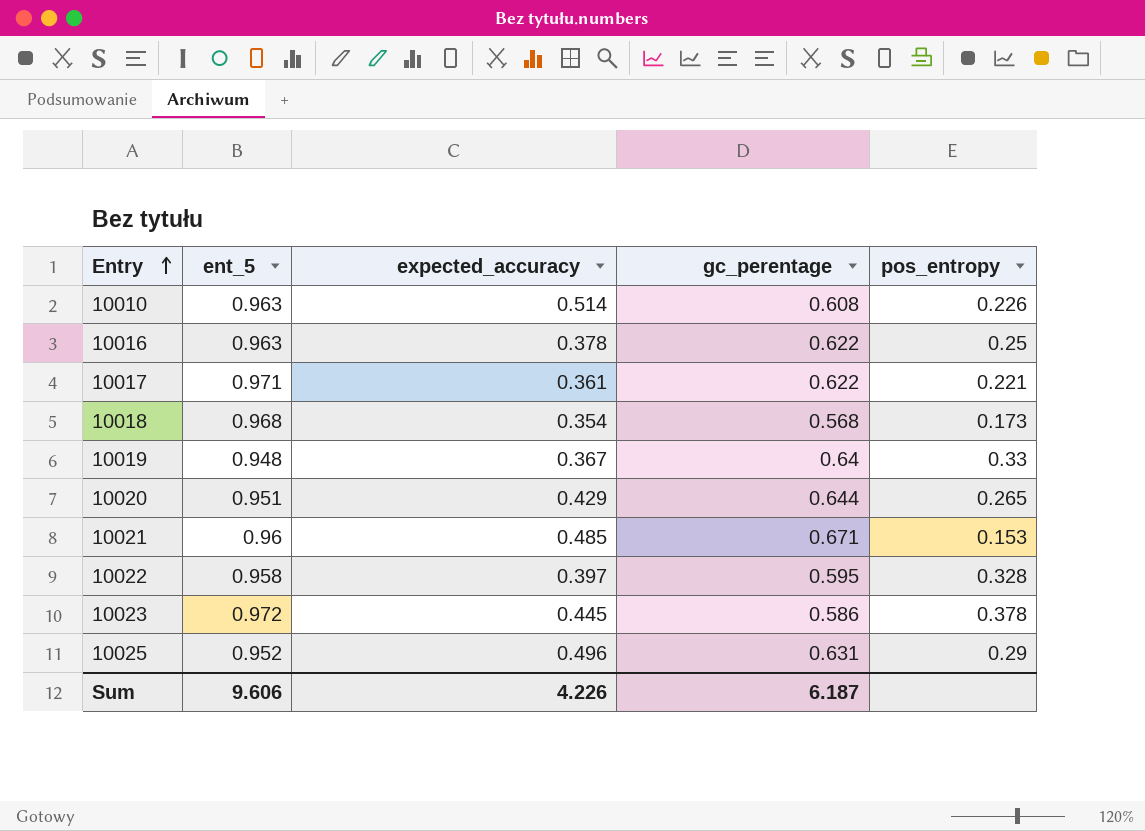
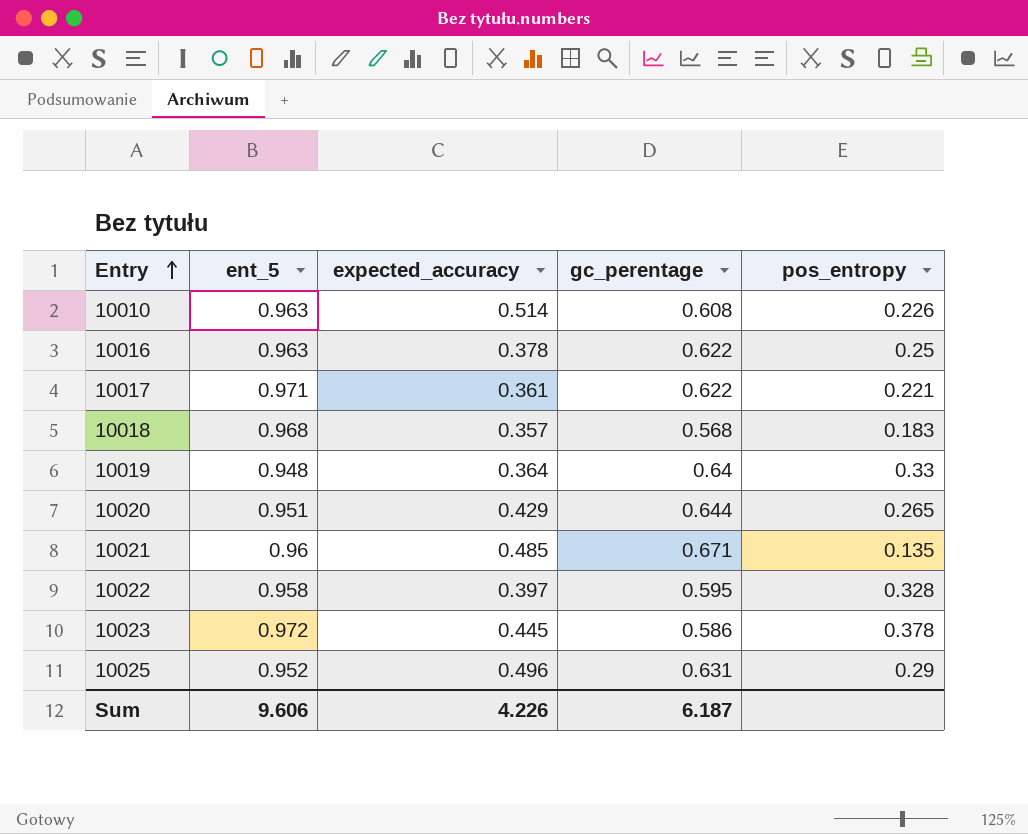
10018 | expected_accuracy: 0.354 -> 0.357
10018 | pos_entropy: 0.173 -> 0.183
10019 | expected_accuracy: 0.367 -> 0.364
10021 | pos_entropy: 0.153 -> 0.135

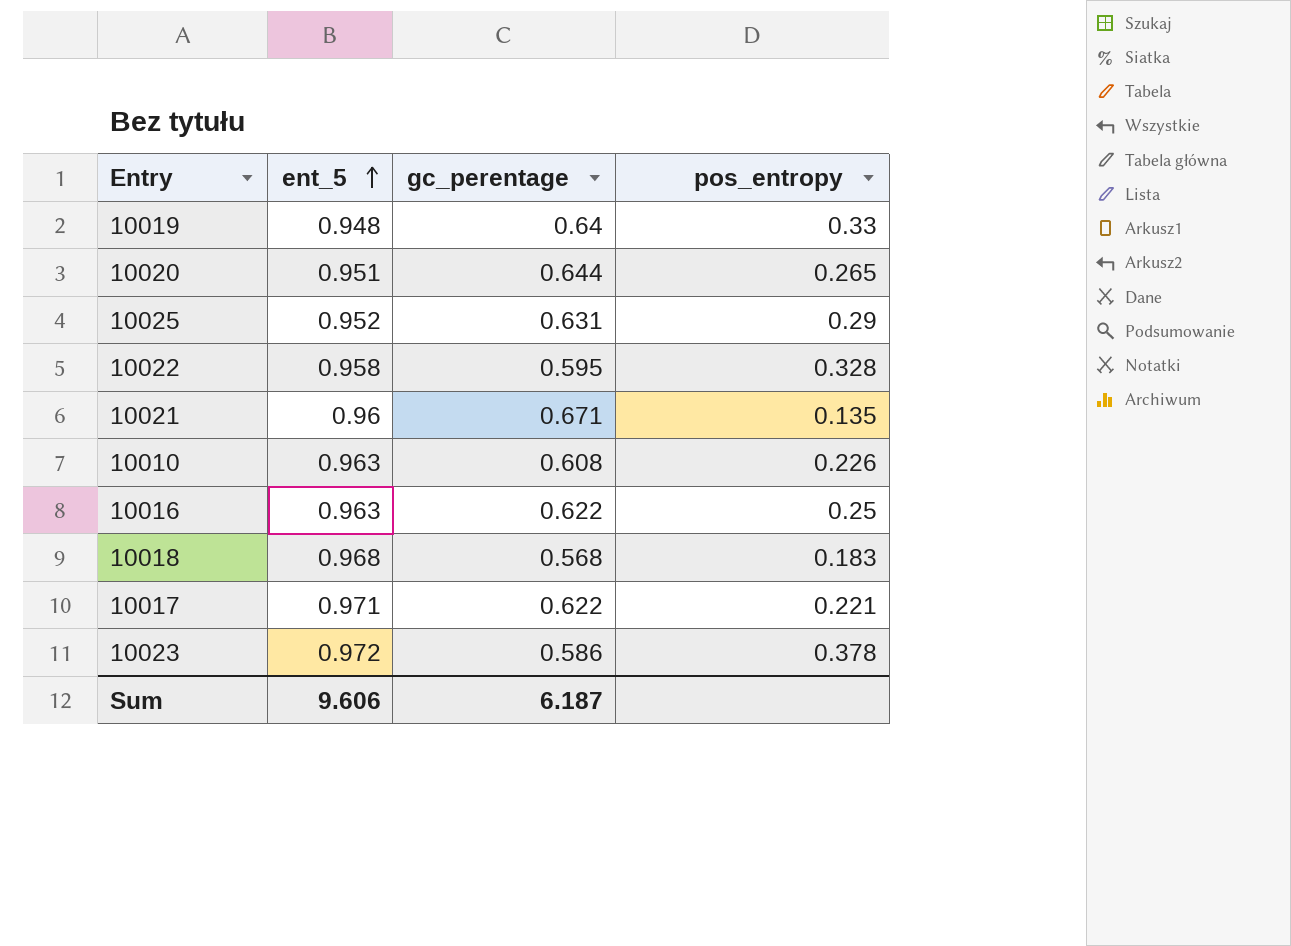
row order: Entry ascending -> ent_5 ascending
column expected_accuracy | position: 3 -> none

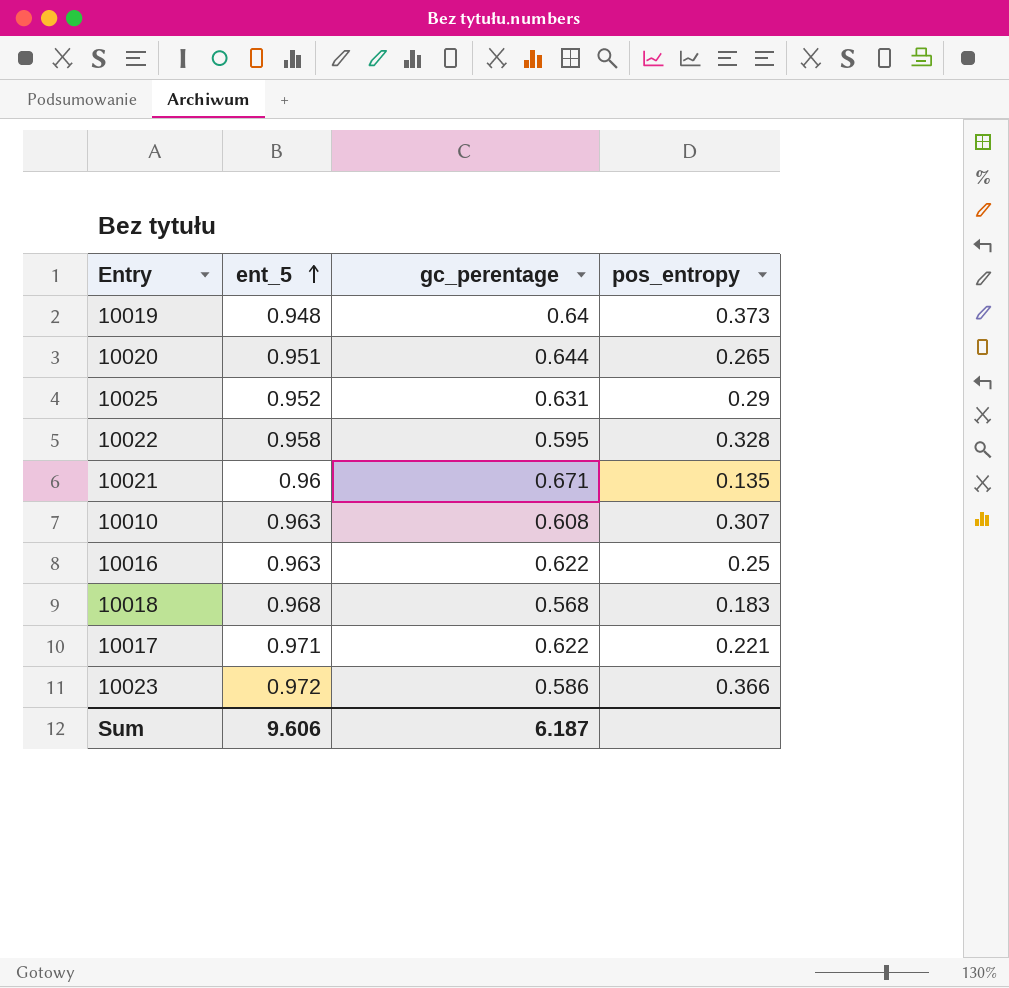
10019 | pos_entropy: 0.33 -> 0.373
10010 | pos_entropy: 0.226 -> 0.307
10023 | pos_entropy: 0.378 -> 0.366

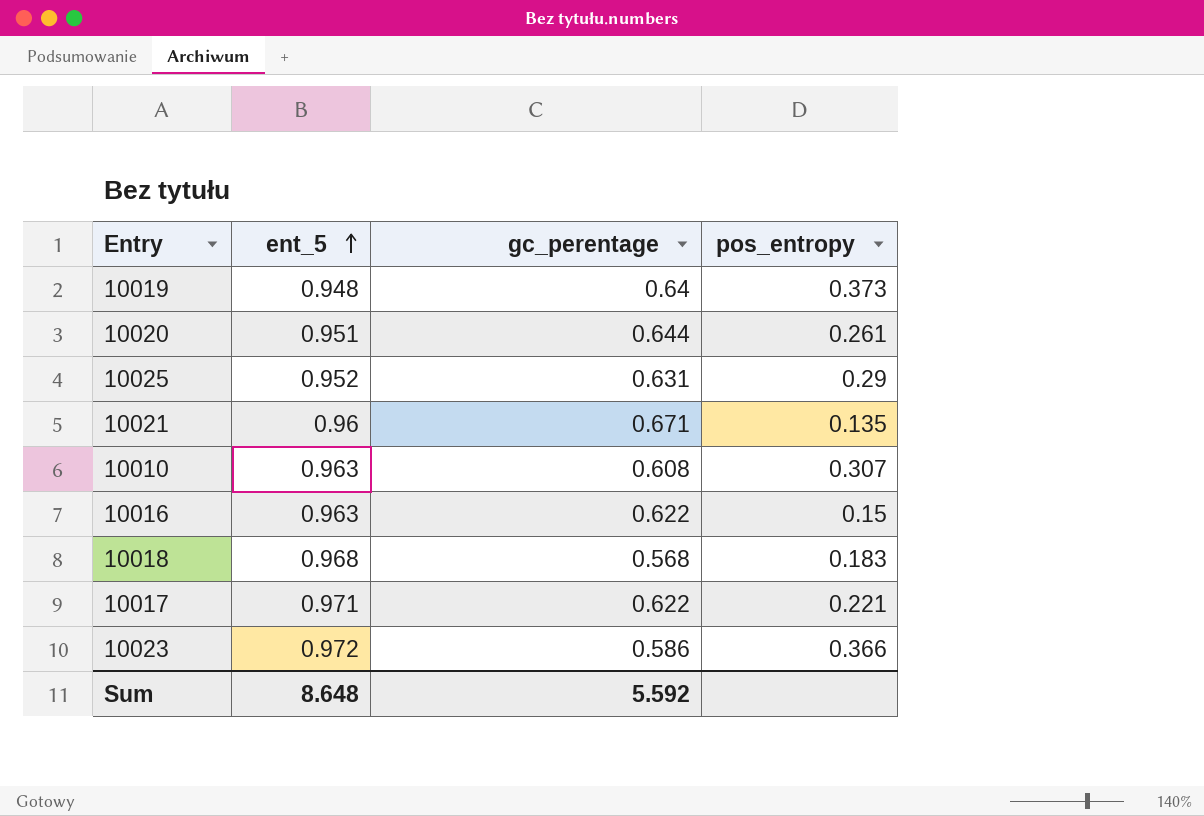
row 10022: 0.958 | 0.595 | 0.328 -> none
10020 | pos_entropy: 0.265 -> 0.261
10016 | pos_entropy: 0.25 -> 0.15
Sum | ent_5: 9.606 -> 8.648
Sum | gc_perentage: 6.187 -> 5.592

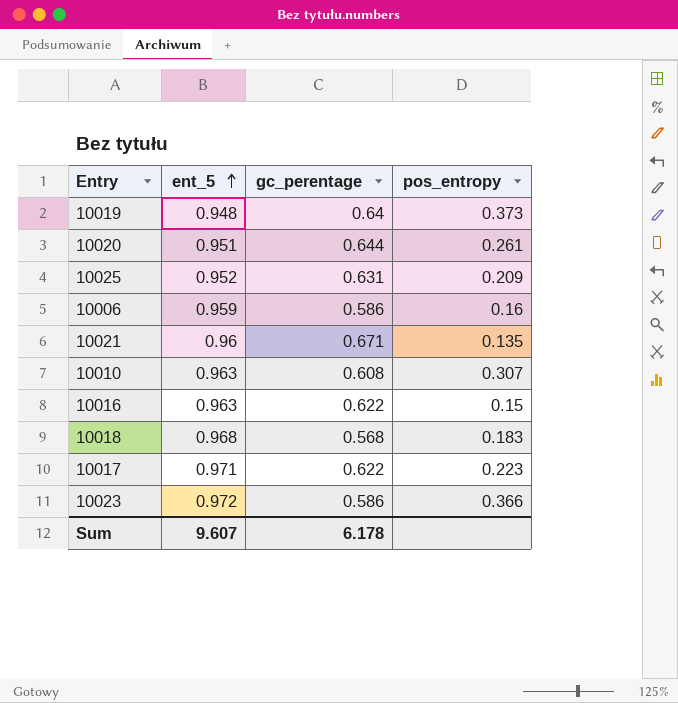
10025 | pos_entropy: 0.29 -> 0.209
row 10006: none -> 0.959 | 0.586 | 0.16
10017 | pos_entropy: 0.221 -> 0.223
Sum | ent_5: 8.648 -> 9.607
Sum | gc_perentage: 5.592 -> 6.178

